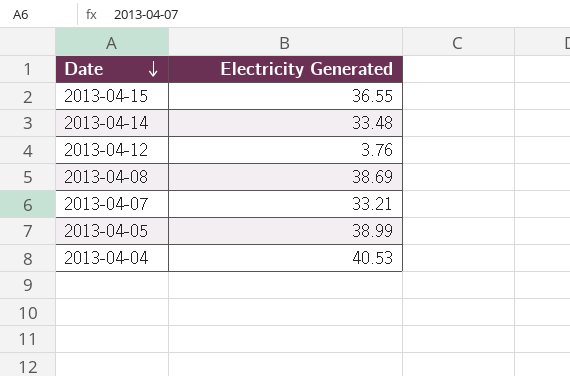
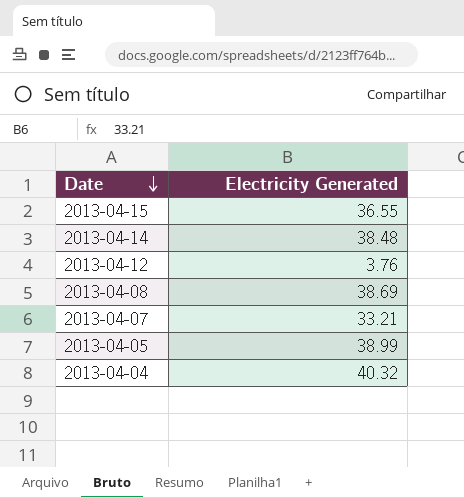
2013-04-14 | Electricity Generated: 33.48 -> 38.48
2013-04-04 | Electricity Generated: 40.53 -> 40.32

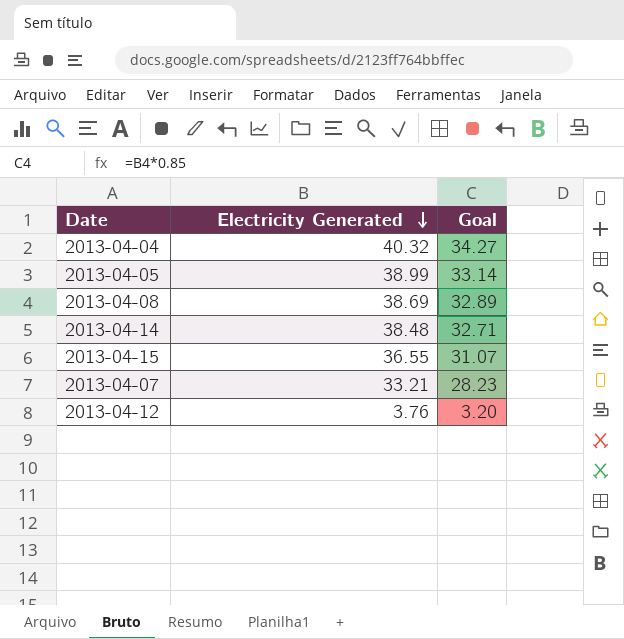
row order: Date descending -> Electricity Generated descending
column Goal | formula: none -> [Electricity Generated] * 0.85

